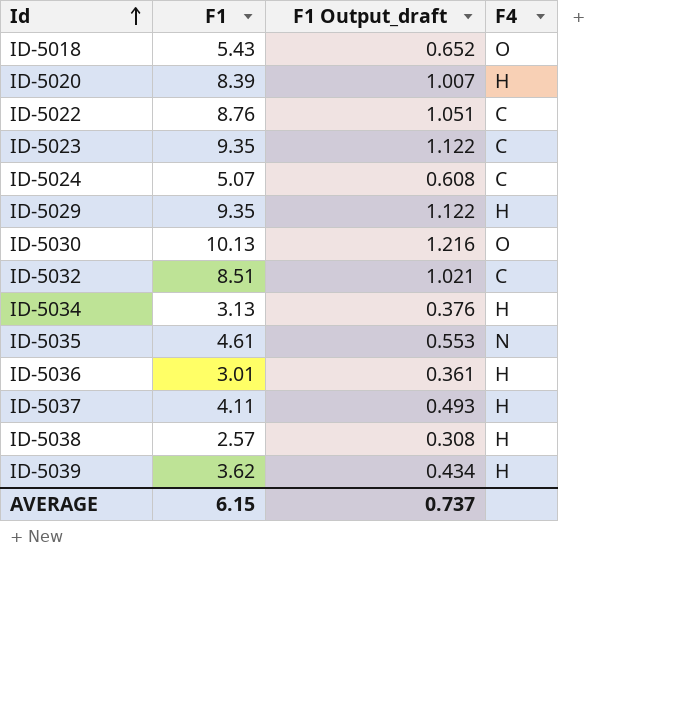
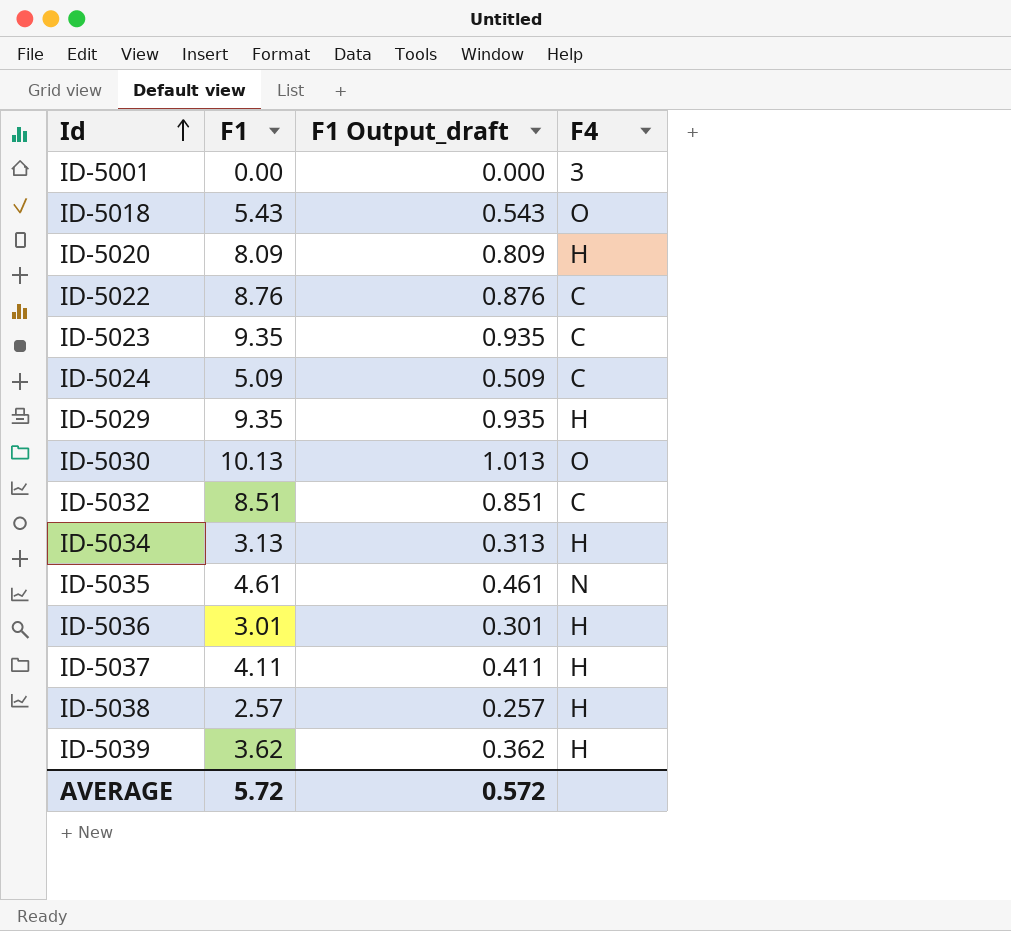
column F1 Output_draft | formula: [F1] * 0.12 -> [F1] * 0.1
row ID-5001: none -> 0.00 | 0.000 | 3
ID-5020 | F1: 8.39 -> 8.09
ID-5024 | F1: 5.07 -> 5.09
AVERAGE | F1: 6.15 -> 5.72
AVERAGE | F1 Output_draft: 0.737 -> 0.572

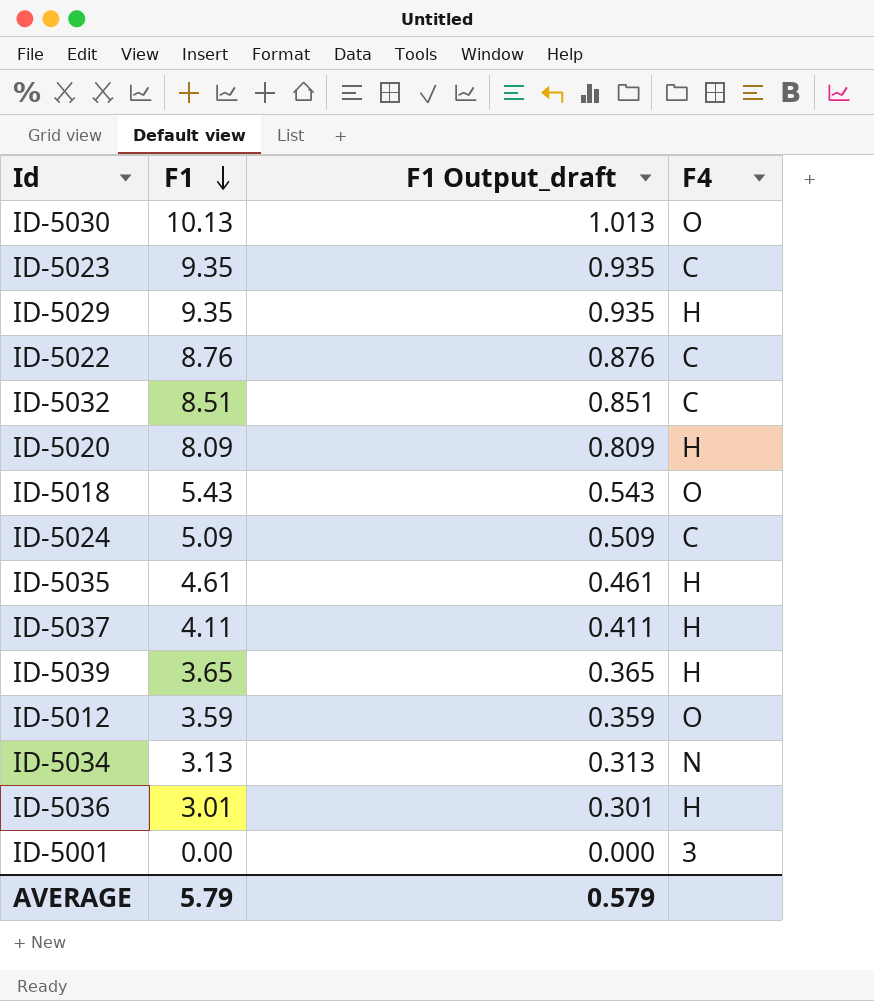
row order: Id ascending -> F1 descending
row ID-5038: 2.57 | 0.257 | H -> none
ID-5035 | F4: N -> H
ID-5039 | F1: 3.62 -> 3.65
ID-5039 | F1 Output_draft: 0.362 -> 0.365
row ID-5012: none -> 3.59 | 0.359 | O
ID-5034 | F4: H -> N
AVERAGE | F1: 5.72 -> 5.79
AVERAGE | F1 Output_draft: 0.572 -> 0.579

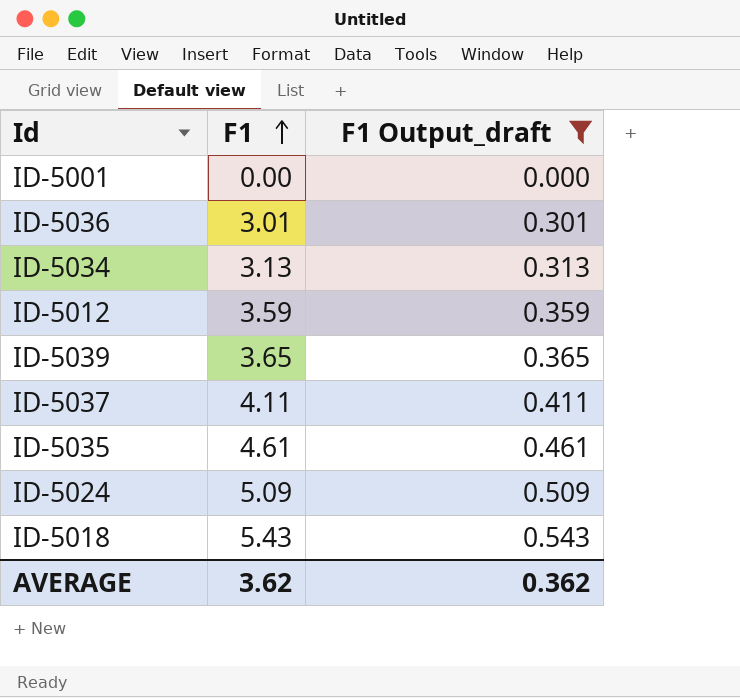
filter: none -> F1 Output_draft <= 0.543
row order: F1 descending -> F1 ascending
column F4 | position: 4 -> none
AVERAGE | F1: 5.79 -> 3.62
AVERAGE | F1 Output_draft: 0.579 -> 0.362

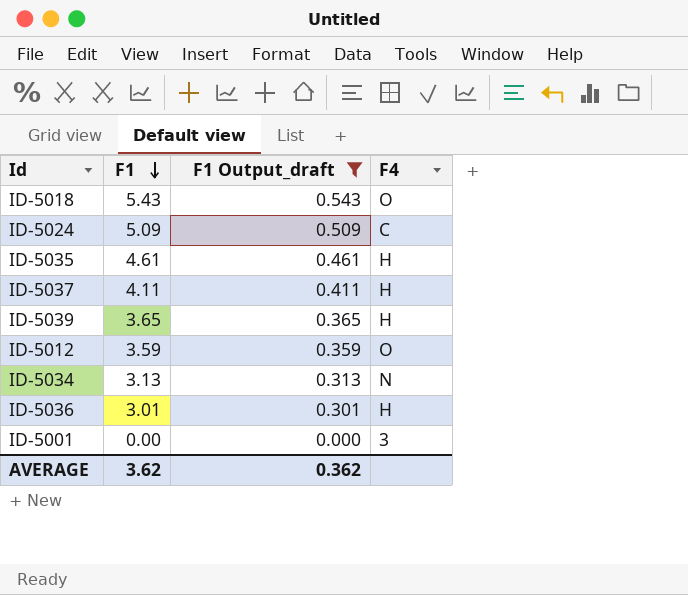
row order: F1 ascending -> F1 descending
column F4 | position: none -> 4

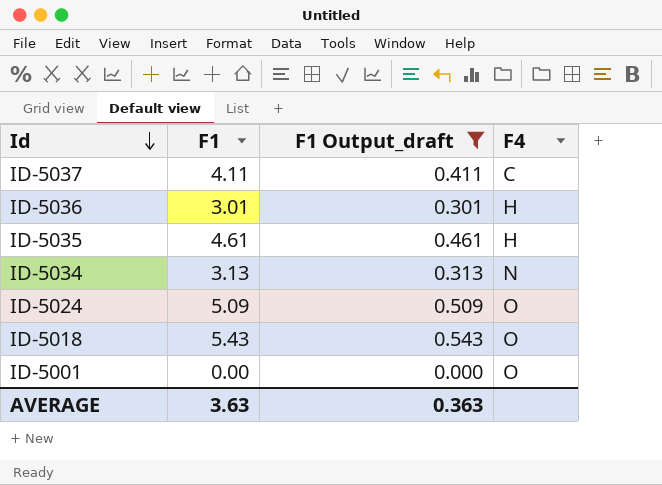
row order: F1 descending -> Id descending
row ID-5039: 3.65 | 0.365 | H -> none
row ID-5012: 3.59 | 0.359 | O -> none
ID-5037 | F4: H -> C
ID-5024 | F4: C -> O
ID-5001 | F4: 3 -> O
AVERAGE | F1: 3.62 -> 3.63
AVERAGE | F1 Output_draft: 0.362 -> 0.363

